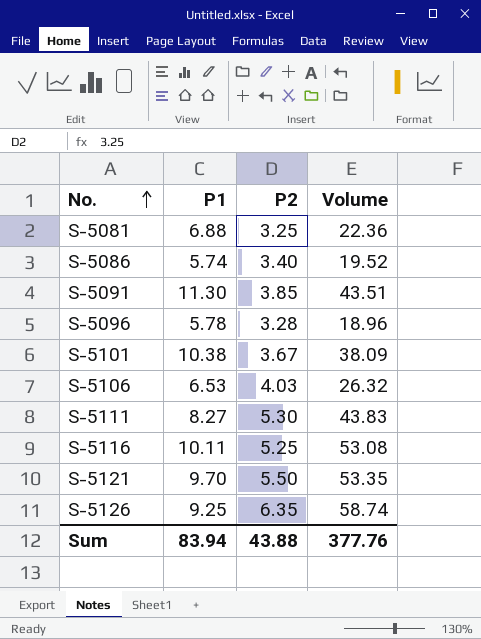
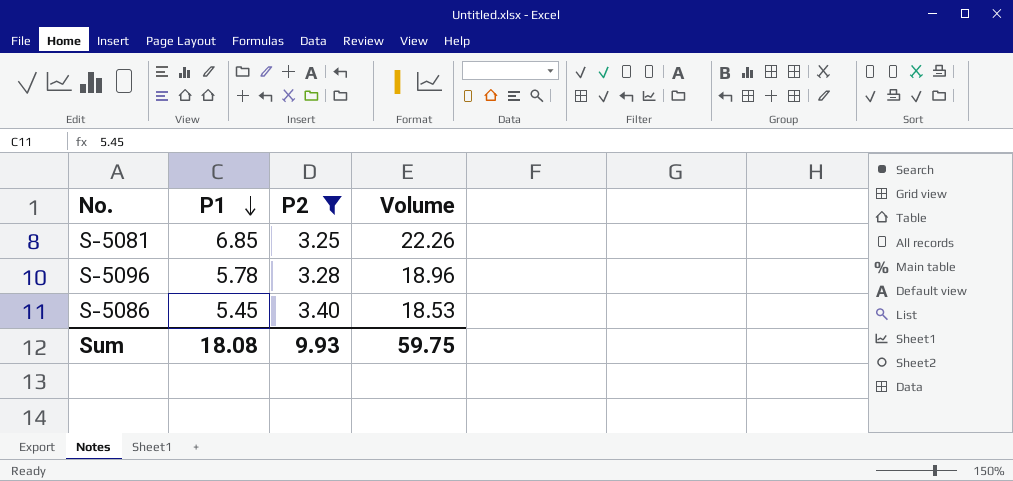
filter: none -> P2 <= 3.40
row order: No. ascending -> P1 descending
S-5081 | P1: 6.88 -> 6.85
S-5081 | Volume: 22.36 -> 22.26
S-5086 | P1: 5.74 -> 5.45
S-5086 | Volume: 19.52 -> 18.53
Sum | P1: 83.94 -> 18.08
Sum | P2: 43.88 -> 9.93
Sum | Volume: 377.76 -> 59.75

